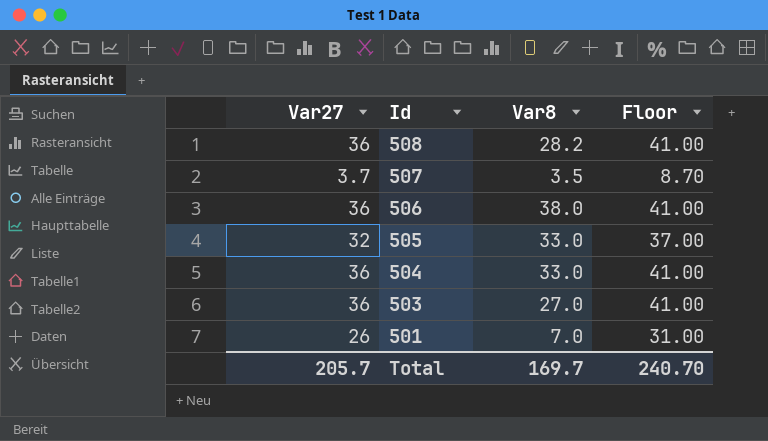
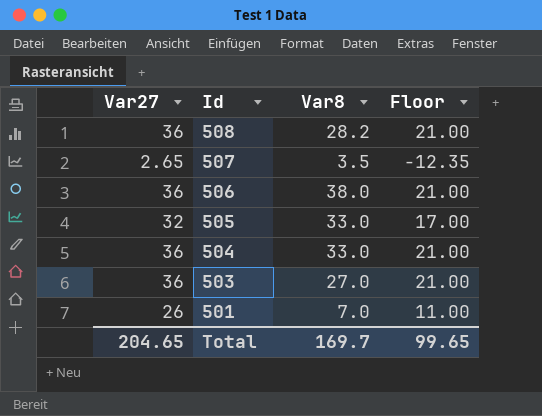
column Floor | formula: [Var27] + 5 -> [Var27] - 15
507 | Var27: 3.7 -> 2.65
Total | Var27: 205.7 -> 204.65
Total | Floor: 240.70 -> 99.65

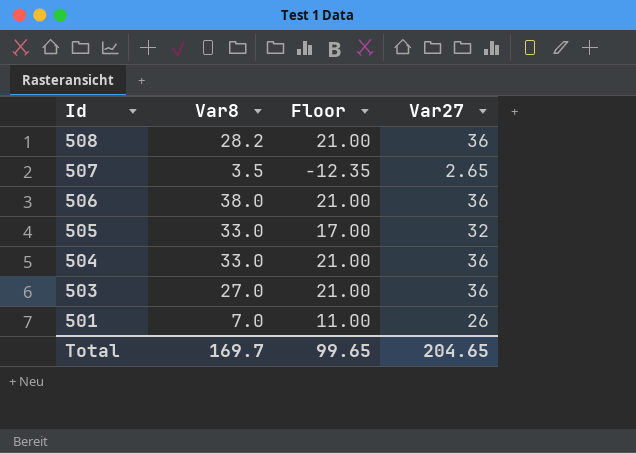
column Var27 | position: 1 -> 4

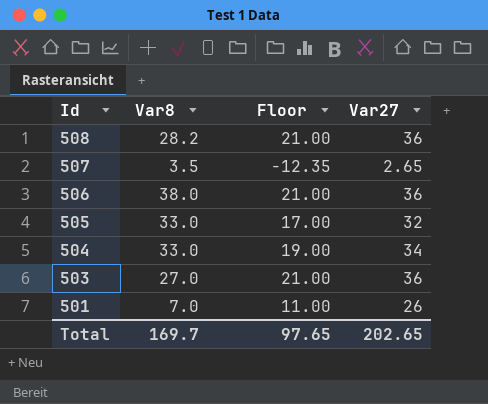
504 | Floor: 21.00 -> 19.00
504 | Var27: 36 -> 34
Total | Floor: 99.65 -> 97.65
Total | Var27: 204.65 -> 202.65

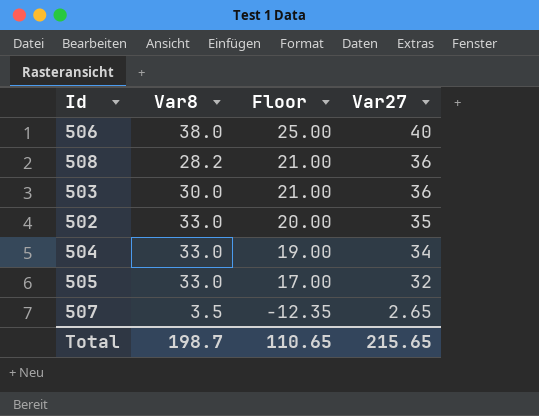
row order: Id descending -> Floor descending
row 501: 7.0 | 11.00 | 26 -> none
506 | Floor: 21.00 -> 25.00
506 | Var27: 36 -> 40
503 | Var8: 27.0 -> 30.0
row 502: none -> 33.0 | 20.00 | 35
Total | Var8: 169.7 -> 198.7
Total | Floor: 97.65 -> 110.65
Total | Var27: 202.65 -> 215.65

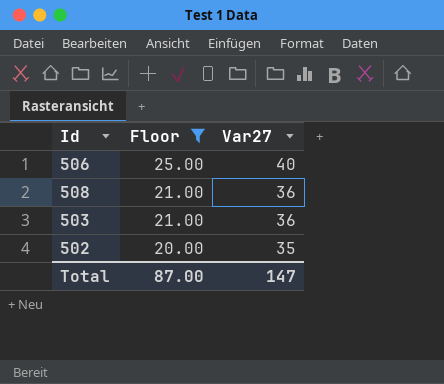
filter: none -> Floor >= 20.00
column Var8 | position: 2 -> none
Total | Floor: 110.65 -> 87.00
Total | Var27: 215.65 -> 147

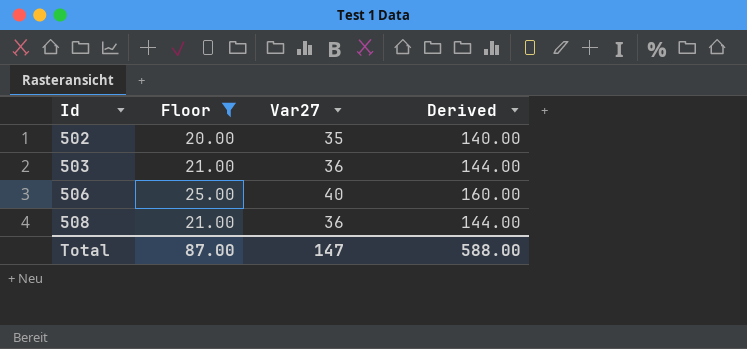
row order: Floor descending -> Id ascending
column Derived | formula: none -> [Var27] * 4

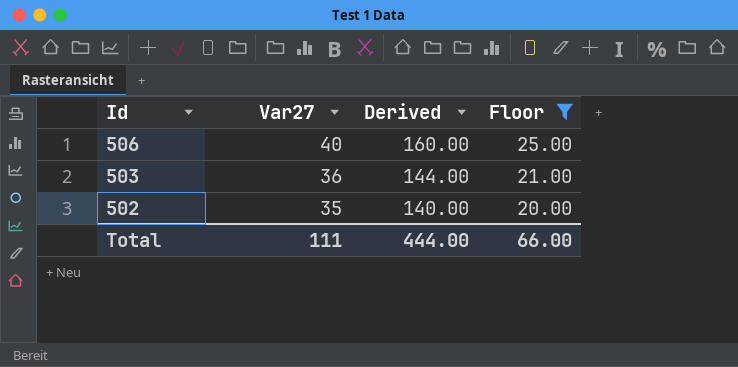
row order: Id ascending -> Id descending
column Floor | position: 2 -> 4
row 508: 21.00 | 36 | 144.00 -> none
Total | Var27: 147 -> 111
Total | Derived: 588.00 -> 444.00
Total | Floor: 87.00 -> 66.00

